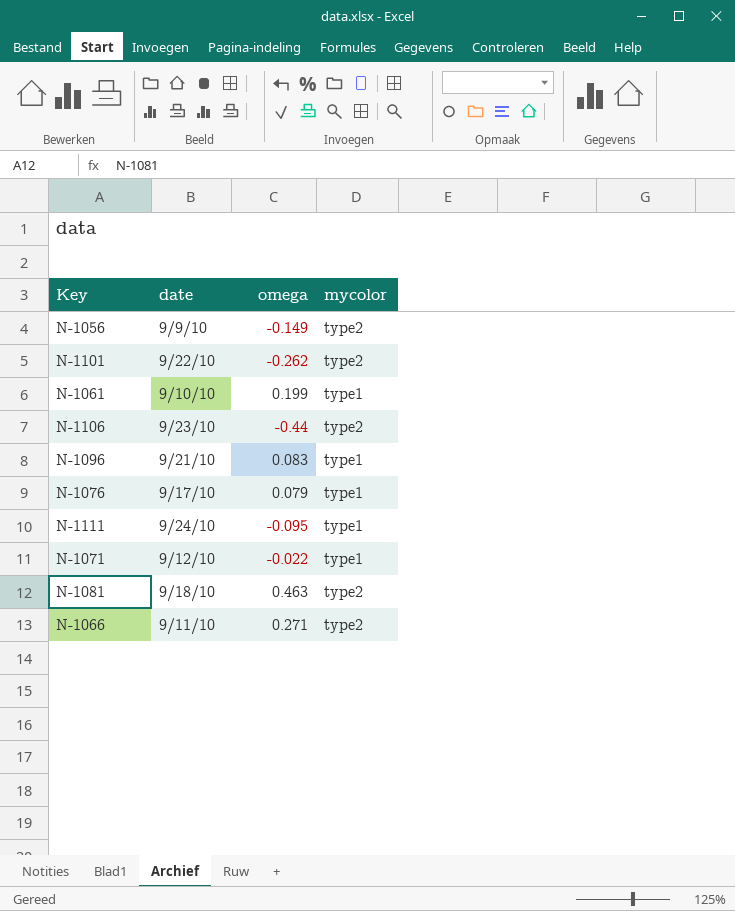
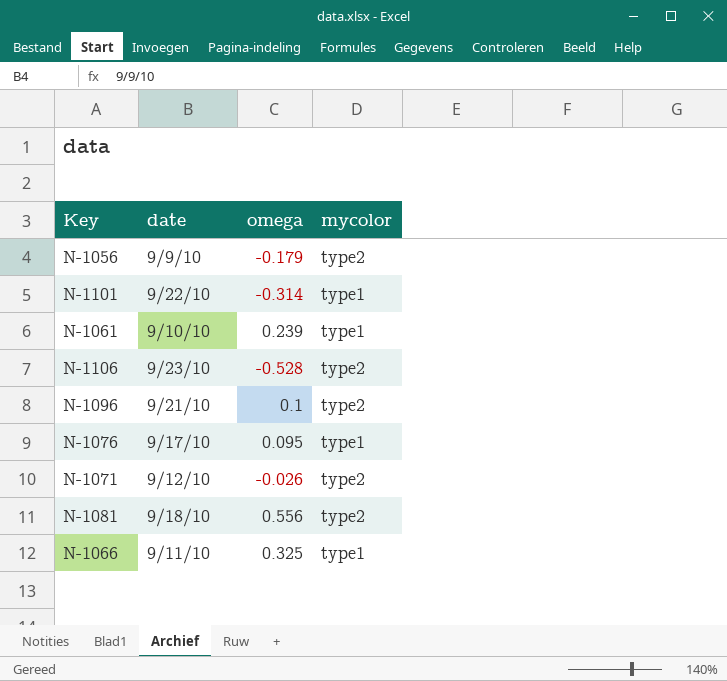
row N-1111: 9/24/10 | -0.095 | type1 -> none
N-1056 | omega: -0.149 -> -0.179
N-1101 | omega: -0.262 -> -0.314
N-1101 | mycolor: type2 -> type1
N-1061 | omega: 0.199 -> 0.239
N-1106 | omega: -0.44 -> -0.528
N-1096 | omega: 0.083 -> 0.1
N-1096 | mycolor: type1 -> type2
N-1076 | omega: 0.079 -> 0.095
N-1071 | omega: -0.022 -> -0.026
N-1071 | mycolor: type1 -> type2
N-1081 | omega: 0.463 -> 0.556
N-1066 | omega: 0.271 -> 0.325
N-1066 | mycolor: type2 -> type1

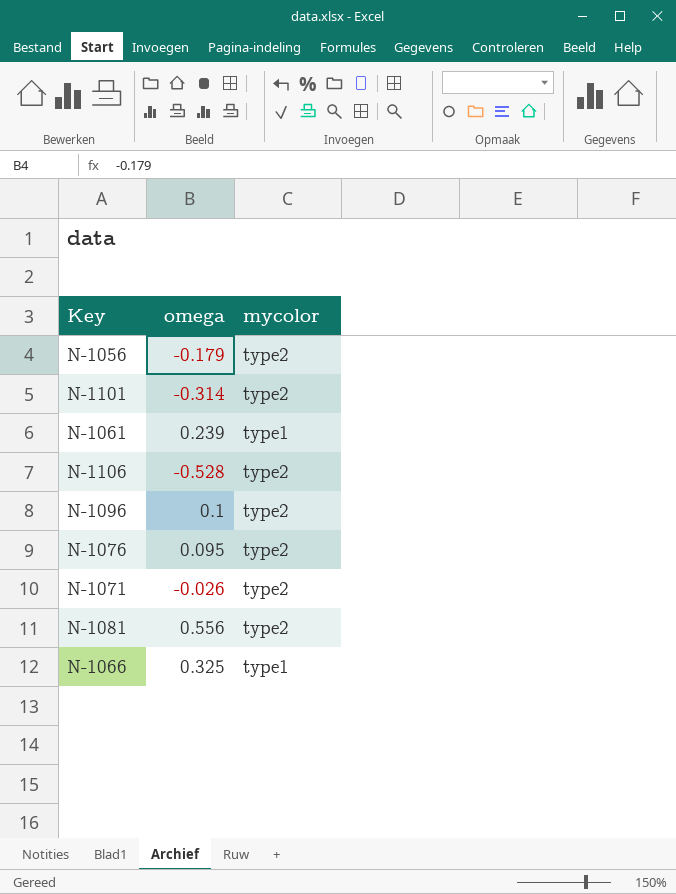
column date | position: 2 -> none
N-1101 | mycolor: type1 -> type2
N-1076 | mycolor: type1 -> type2

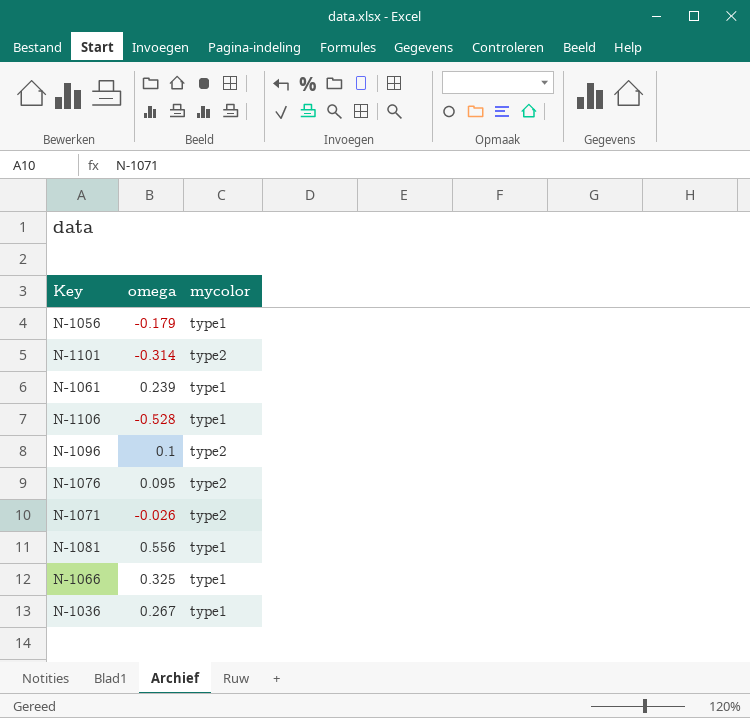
N-1056 | mycolor: type2 -> type1
N-1106 | mycolor: type2 -> type1
N-1081 | mycolor: type2 -> type1
row N-1036: none -> 0.267 | type1

